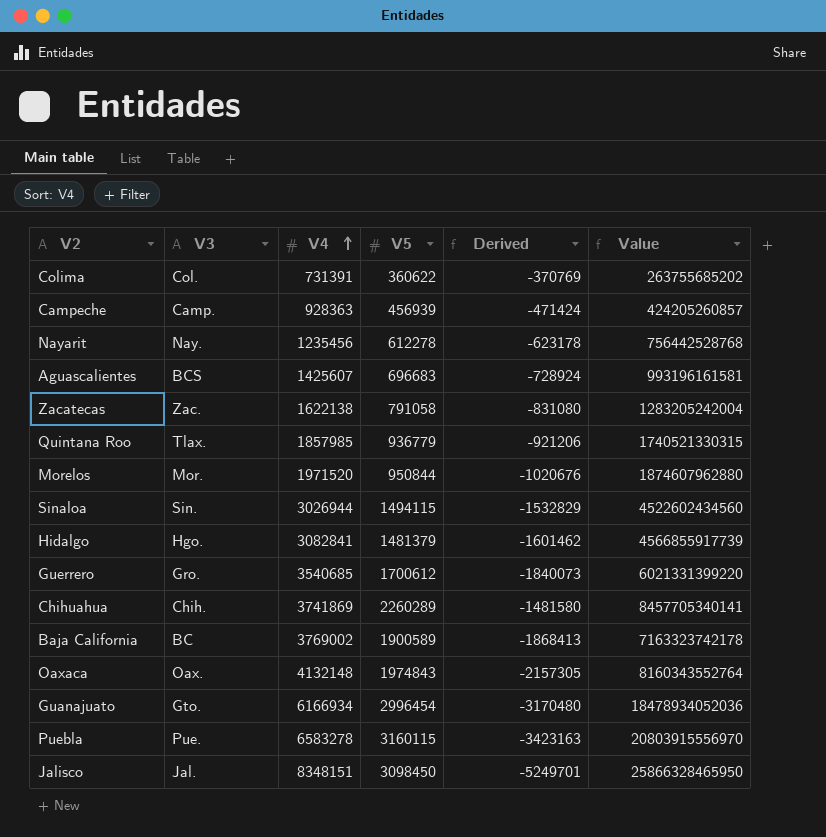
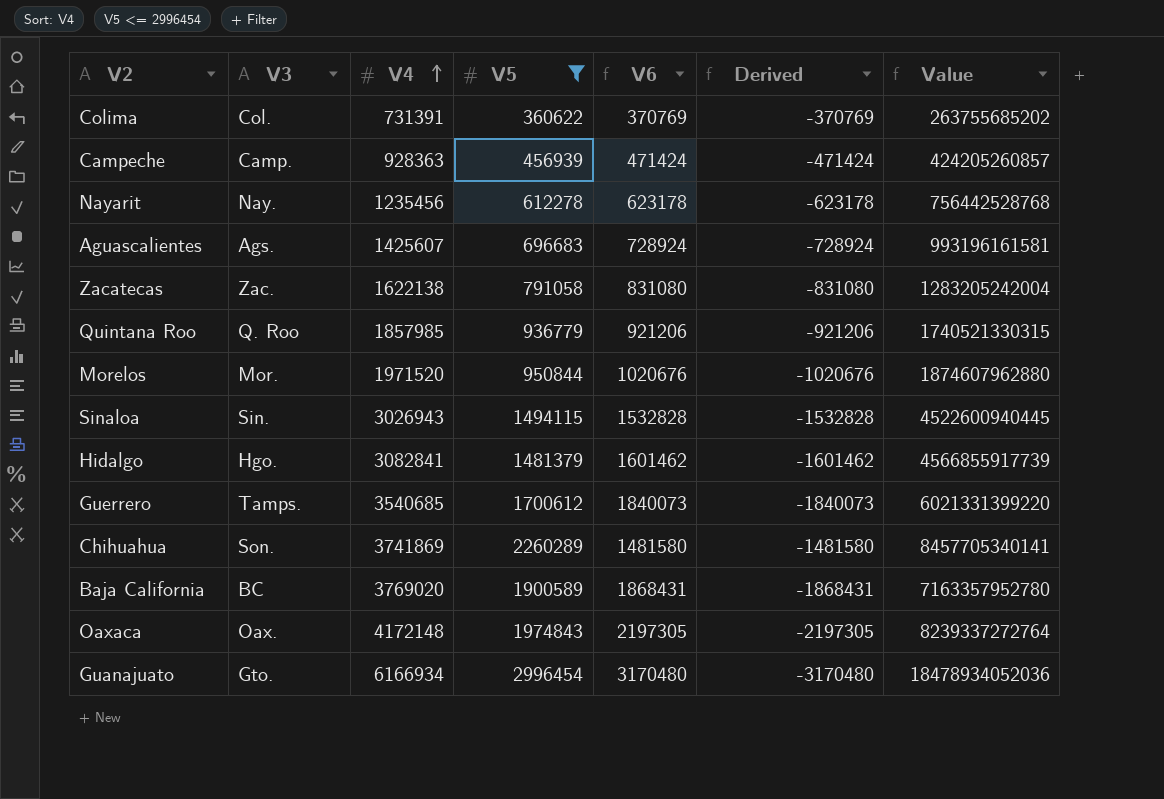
filter: none -> V5 <= 2996454
column V6 | formula: none -> [V4] - [V5]
Aguascalientes | V3: BCS -> Ags.
Quintana Roo | V3: Tlax. -> Q. Roo
Sinaloa | V4: 3026944 -> 3026943
Sinaloa | Derived: -1532829 -> -1532828
Sinaloa | Value: 4522602434560 -> 4522600940445
Guerrero | V3: Gro. -> Tamps.
Chihuahua | V3: Chih. -> Son.
Baja California | V4: 3769002 -> 3769020
Baja California | Derived: -1868413 -> -1868431
Baja California | Value: 7163323742178 -> 7163357952780
Oaxaca | V4: 4132148 -> 4172148
Oaxaca | Derived: -2157305 -> -2197305
Oaxaca | Value: 8160343552764 -> 8239337272764

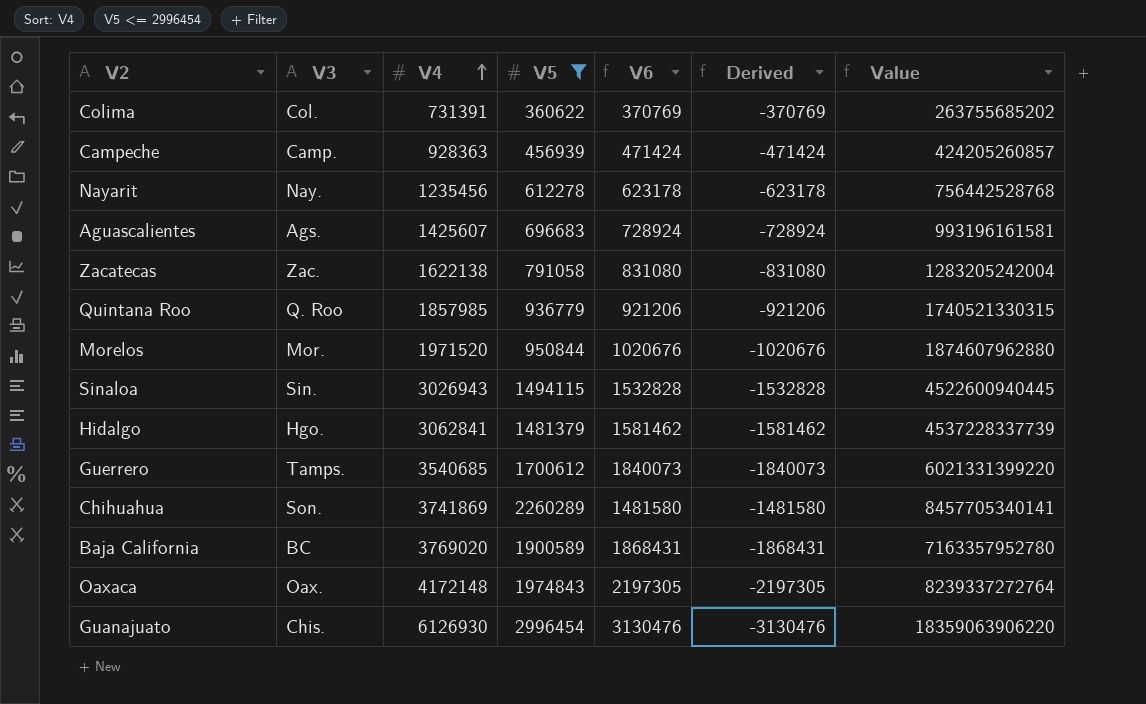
Hidalgo | V4: 3082841 -> 3062841
Hidalgo | V6: 1601462 -> 1581462
Hidalgo | Derived: -1601462 -> -1581462
Hidalgo | Value: 4566855917739 -> 4537228337739
Guanajuato | V3: Gto. -> Chis.
Guanajuato | V4: 6166934 -> 6126930
Guanajuato | V6: 3170480 -> 3130476
Guanajuato | Derived: -3170480 -> -3130476
Guanajuato | Value: 18478934052036 -> 18359063906220

